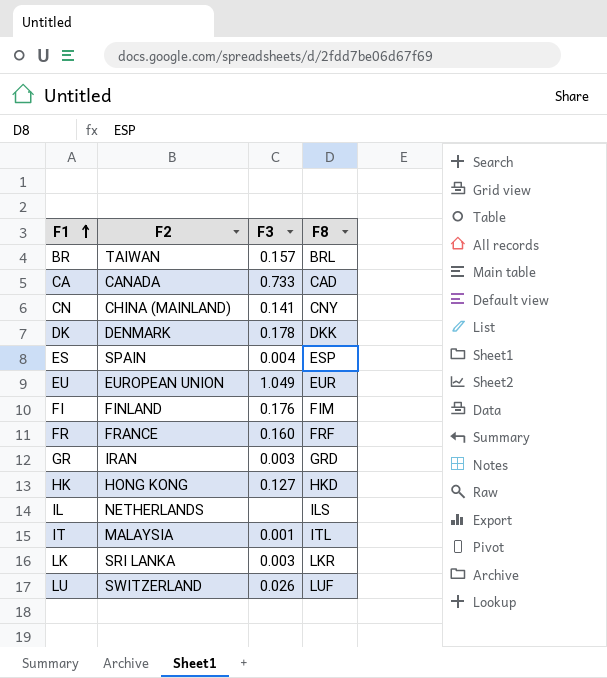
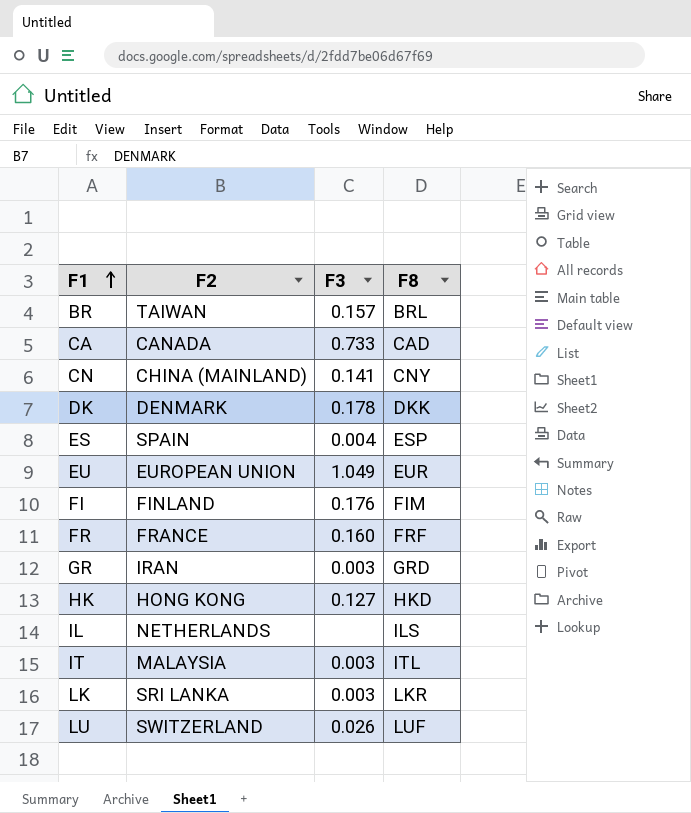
IT | F3: 0.001 -> 0.003

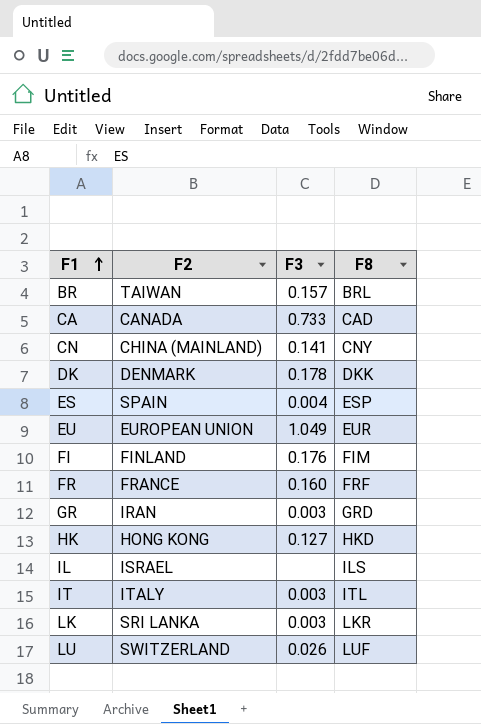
IL | F2: NETHERLANDS -> ISRAEL
IT | F2: MALAYSIA -> ITALY

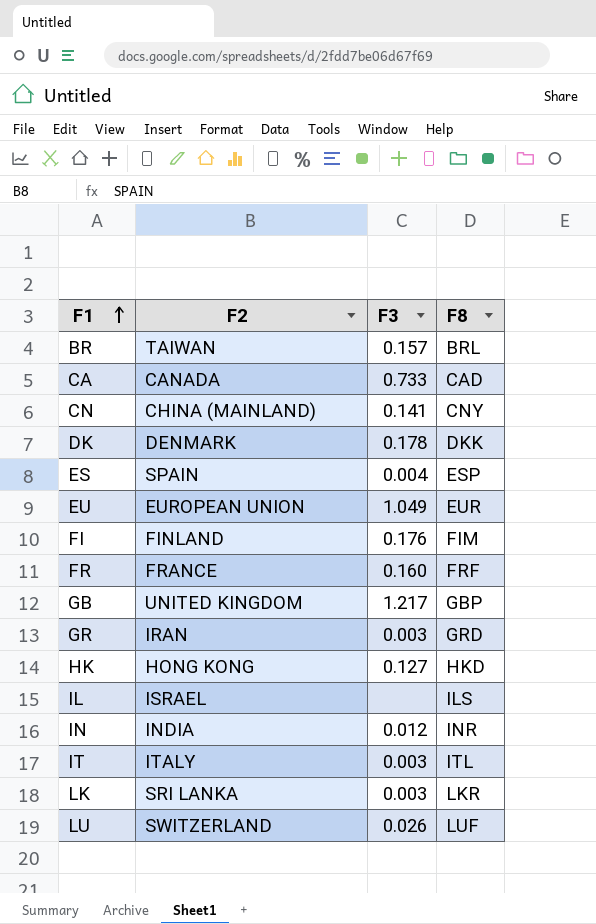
row GB: none -> UNITED KINGDOM | 1.217 | GBP
row IN: none -> INDIA | 0.012 | INR

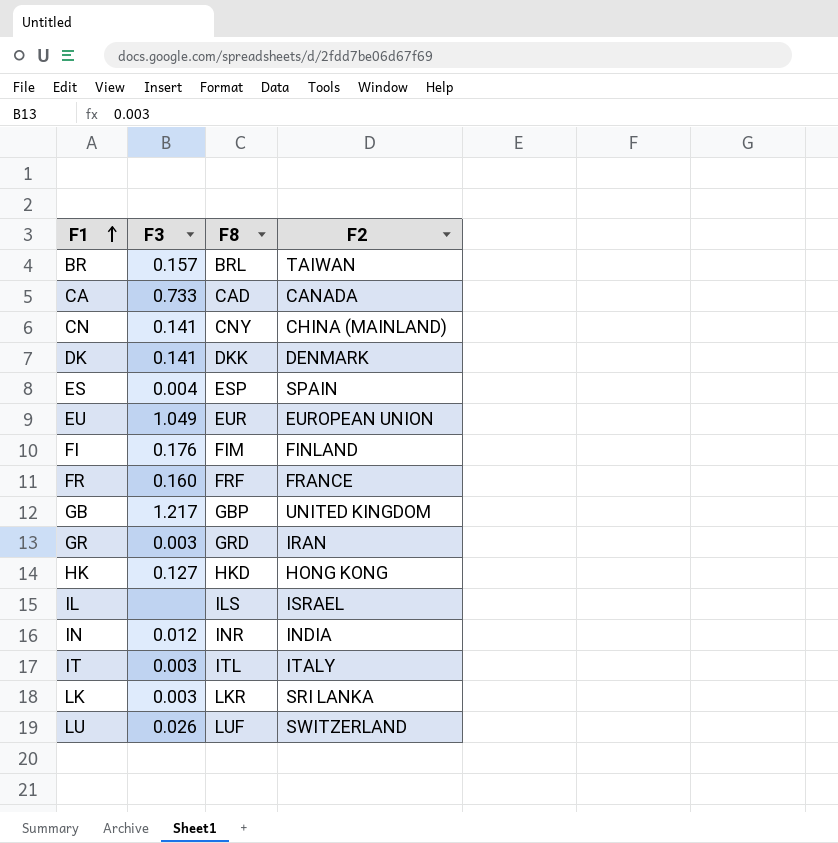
column F2 | position: 2 -> 4
DK | F3: 0.178 -> 0.141

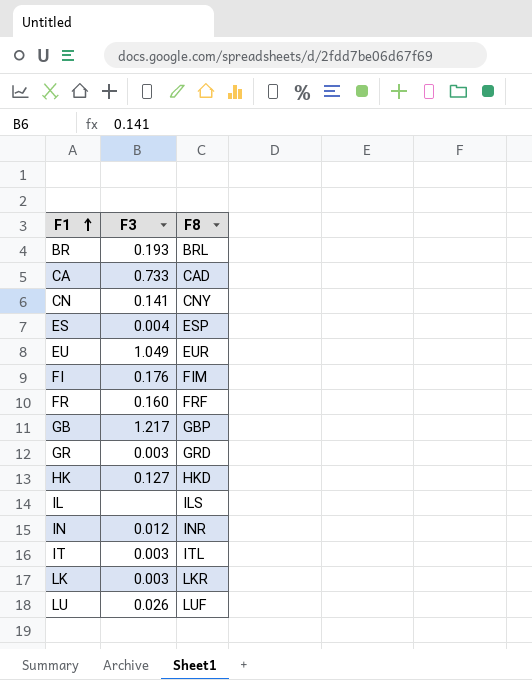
column F2 | position: 4 -> none
row DK: 0.141 | DKK | DENMARK -> none
BR | F3: 0.157 -> 0.193

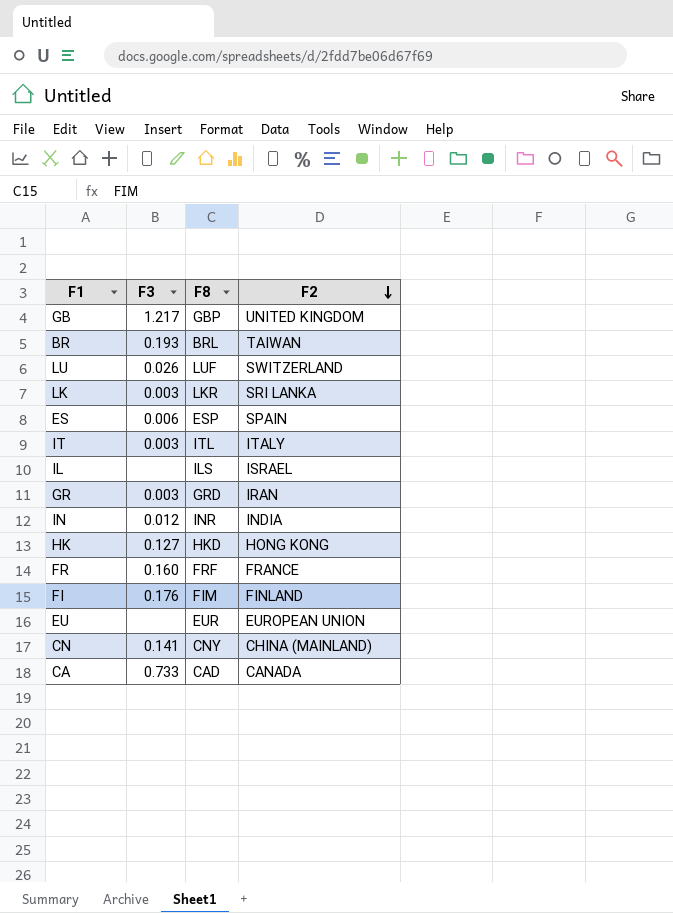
row order: F1 ascending -> F2 descending
column F2 | position: none -> 4
ES | F3: 0.004 -> 0.006
EU | F3: 1.049 -> none

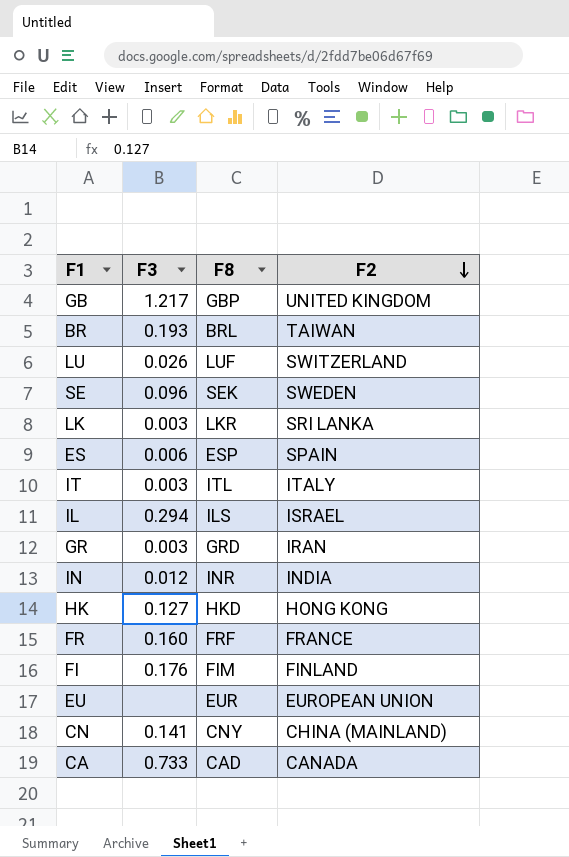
row SE: none -> 0.096 | SEK | SWEDEN
IL | F3: none -> 0.294

